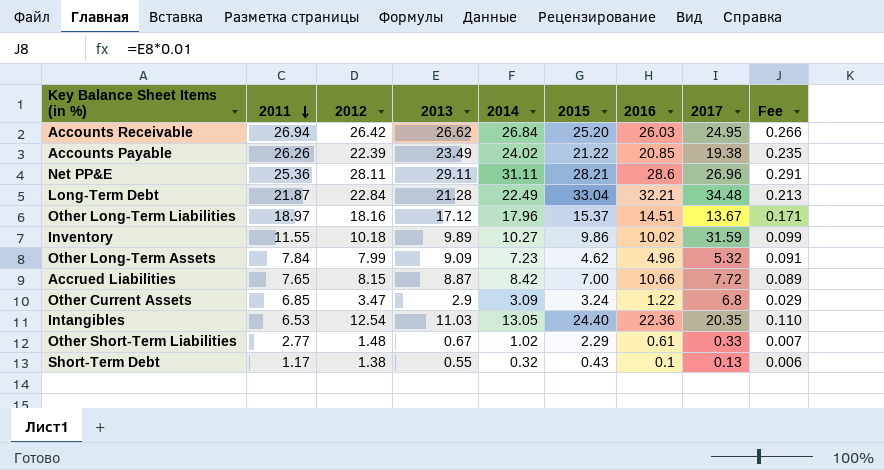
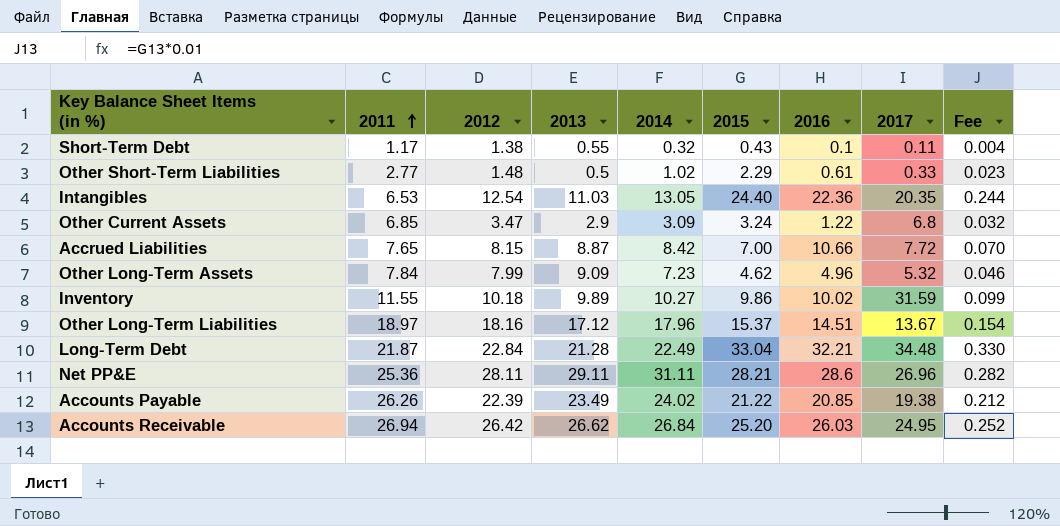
row order: 2011 descending -> 2011 ascending
column Fee | formula: [2013] * 0.01 -> [2015] * 0.01
Short-Term Debt | 2017: 0.13 -> 0.11
Other Short-Term Liabilities | 2013: 0.67 -> 0.5

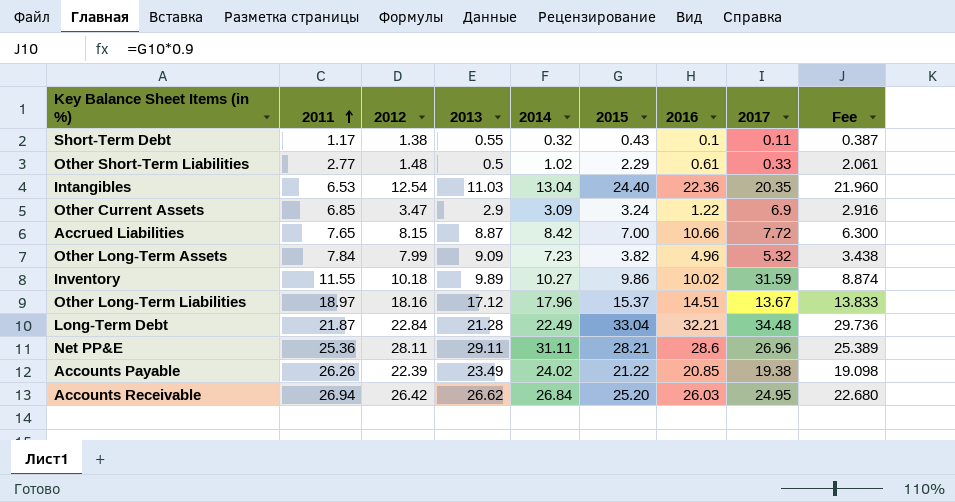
column Fee | formula: [2015] * 0.01 -> [2015] * 0.9
Intangibles | 2014: 13.05 -> 13.04
Other Current Assets | 2017: 6.8 -> 6.9
Other Long-Term Assets | 2015: 4.62 -> 3.82

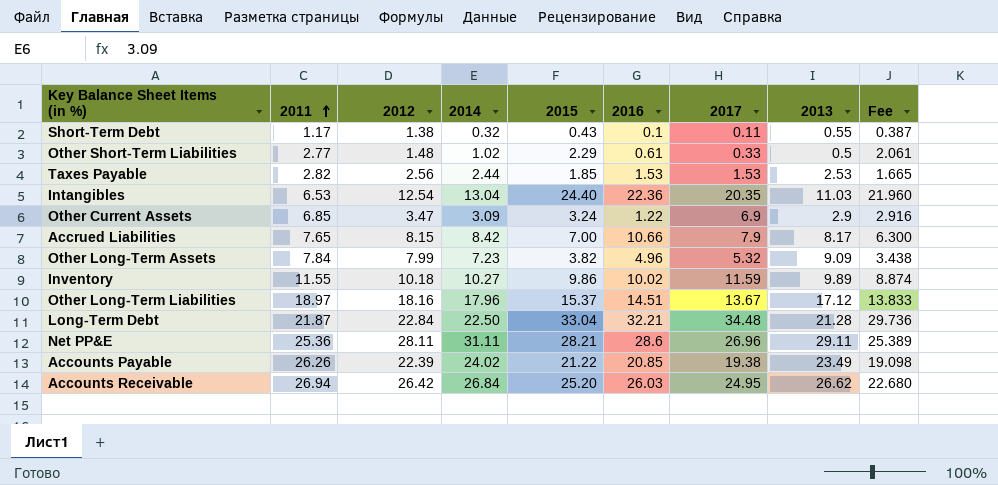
column 2013 | position: 4 -> 8
row Taxes Payable: none -> 2.82 | 2.56 | 2.44 | 1.85 | 1.53 | 1.53 | 2.53 | 1.665
Accrued Liabilities | 2017: 7.72 -> 7.9
Accrued Liabilities | 2013: 8.87 -> 8.17
Inventory | 2017: 31.59 -> 11.59
Long-Term Debt | 2014: 22.49 -> 22.50

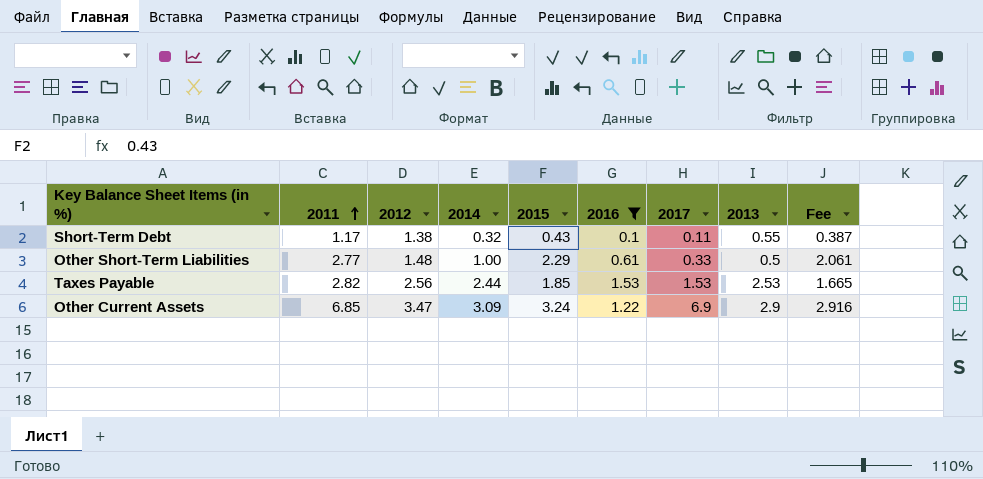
filter: none -> 2016 <= 1.53
Other Short-Term Liabilities | 2014: 1.02 -> 1.00

